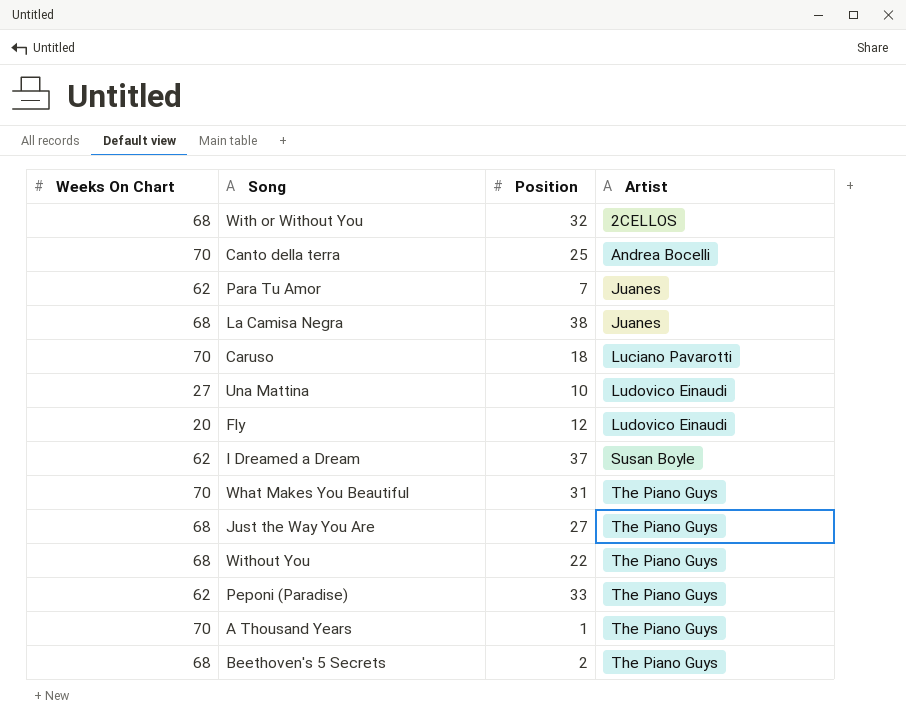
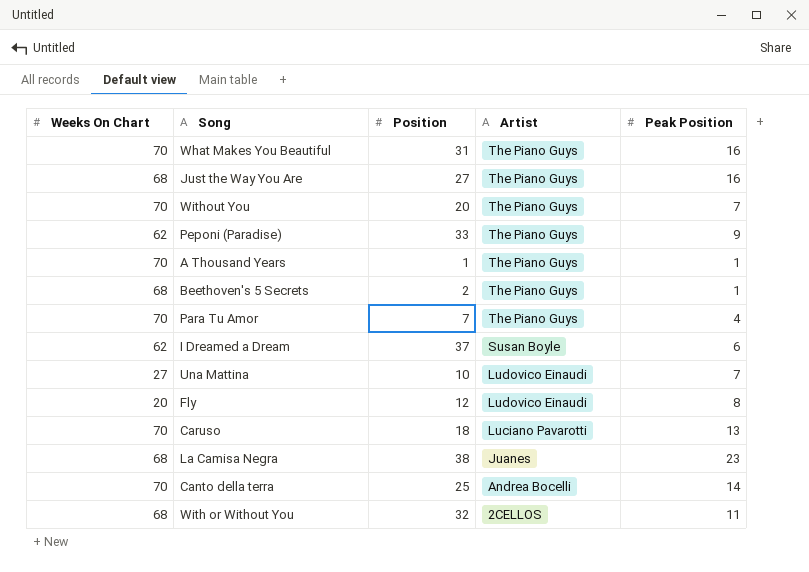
row order: Artist ascending -> Artist descending
column Peak Position | position: none -> 5
Without You | Weeks On Chart: 68 -> 70
Without You | Position: 22 -> 20
Para Tu Amor | Weeks On Chart: 62 -> 70
Para Tu Amor | Artist: Juanes -> The Piano Guys

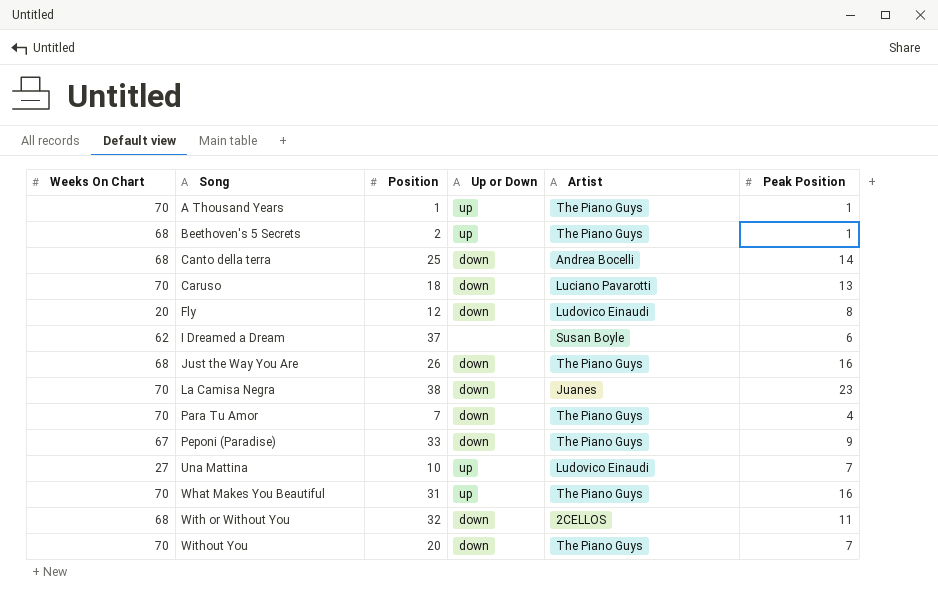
row order: Artist descending -> Song ascending
column Up or Down | position: none -> 4
Canto della terra | Weeks On Chart: 70 -> 68
Just the Way You Are | Position: 27 -> 26
La Camisa Negra | Weeks On Chart: 68 -> 70
Peponi (Paradise) | Weeks On Chart: 62 -> 67

